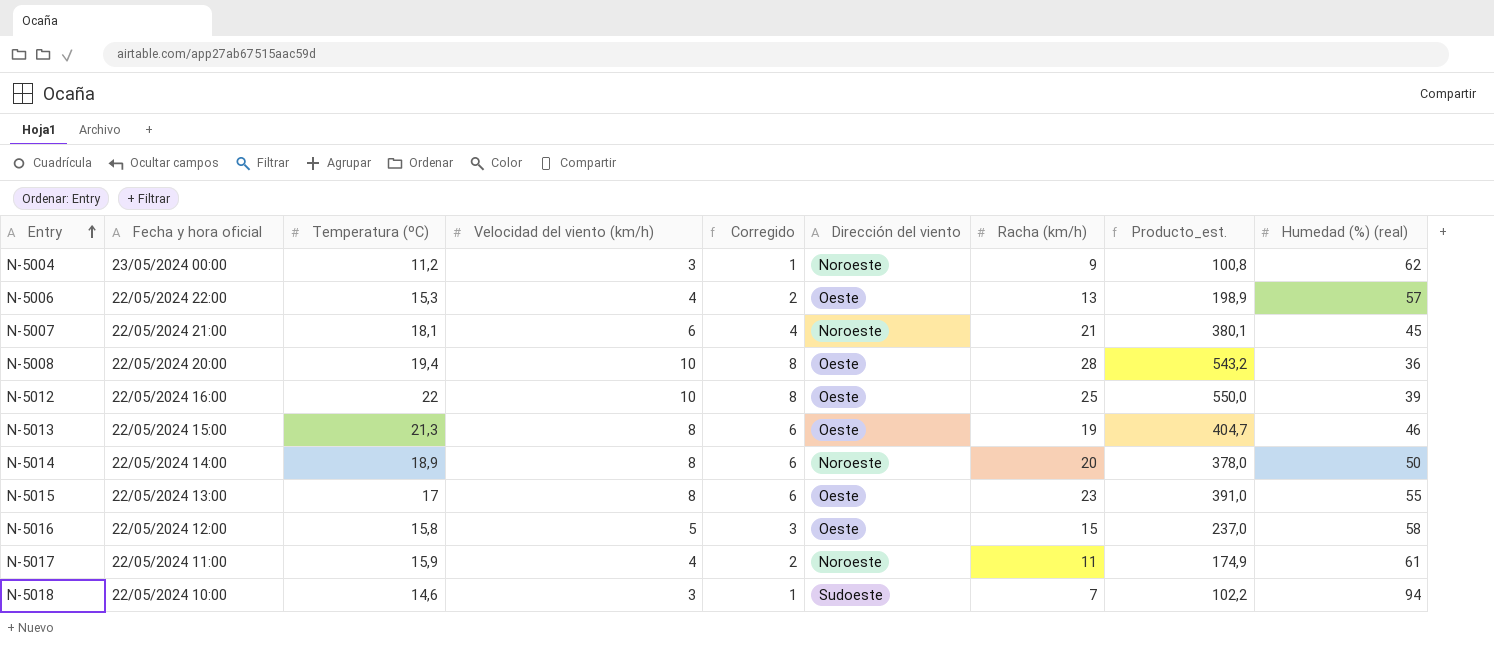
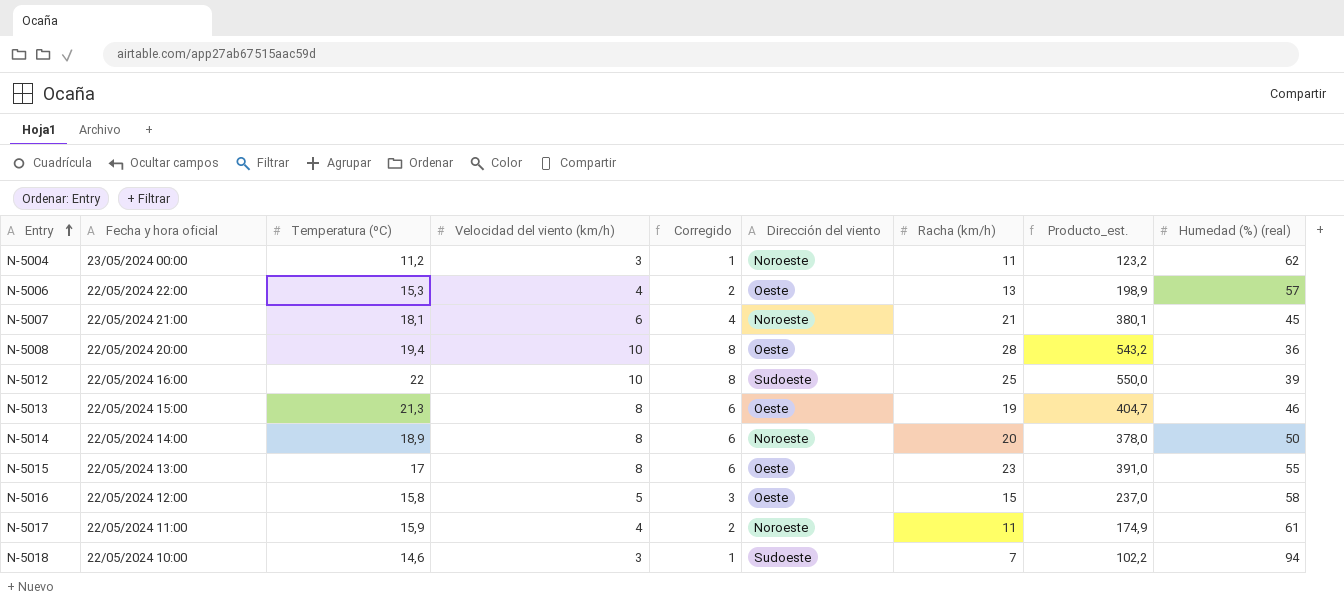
N-5004 | Racha (km/h): 9 -> 11
N-5004 | Producto_est.: 100,8 -> 123,2
N-5012 | Dirección del viento: Oeste -> Sudoeste

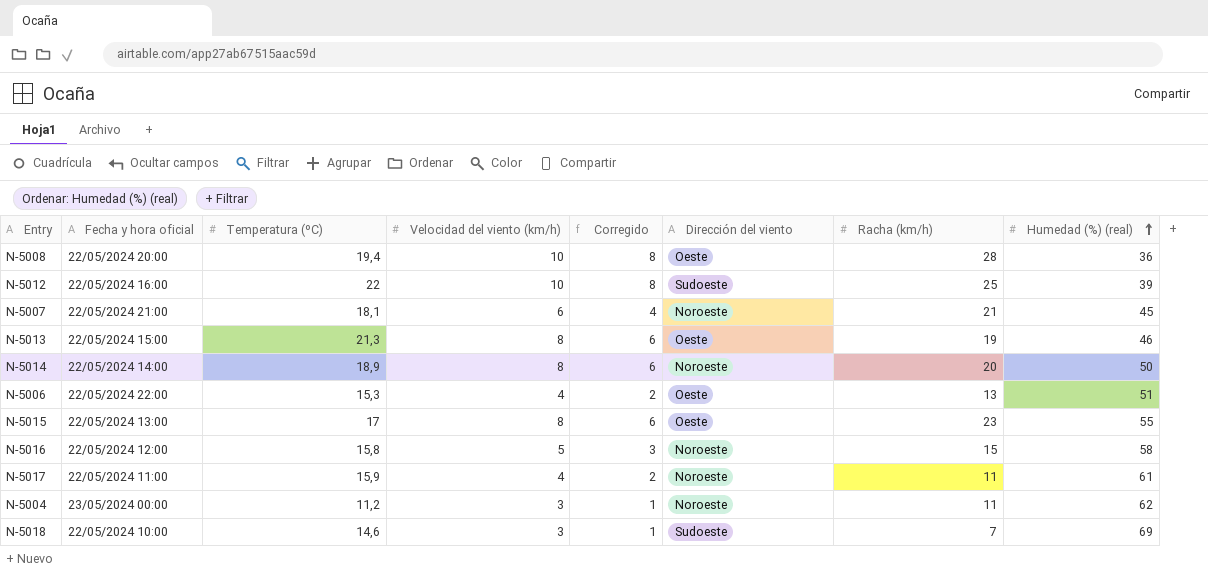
row order: Entry ascending -> Humedad (%) (real) ascending
column Producto_est. | formula: [Temperatura (ºC)] * [Racha (km/h)] -> none
N-5006 | Humedad (%) (real): 57 -> 51
N-5016 | Dirección del viento: Oeste -> Noroeste
N-5018 | Humedad (%) (real): 94 -> 69

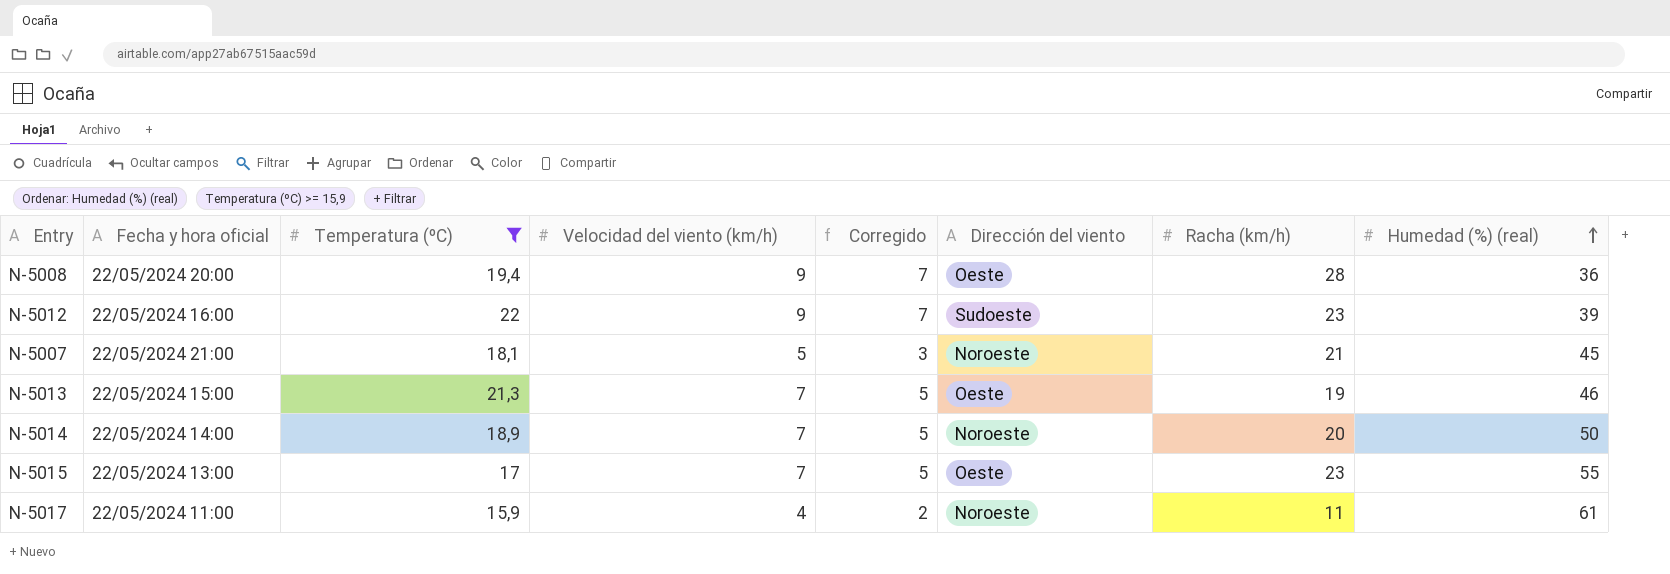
filter: none -> Temperatura (ºC) >= 15,9
N-5008 | Velocidad del viento (km/h): 10 -> 9
N-5008 | Corregido: 8 -> 7
N-5012 | Velocidad del viento (km/h): 10 -> 9
N-5012 | Corregido: 8 -> 7
N-5012 | Racha (km/h): 25 -> 23
N-5007 | Velocidad del viento (km/h): 6 -> 5
N-5007 | Corregido: 4 -> 3
N-5013 | Velocidad del viento (km/h): 8 -> 7
N-5013 | Corregido: 6 -> 5
N-5014 | Velocidad del viento (km/h): 8 -> 7
N-5014 | Corregido: 6 -> 5
N-5015 | Velocidad del viento (km/h): 8 -> 7
N-5015 | Corregido: 6 -> 5

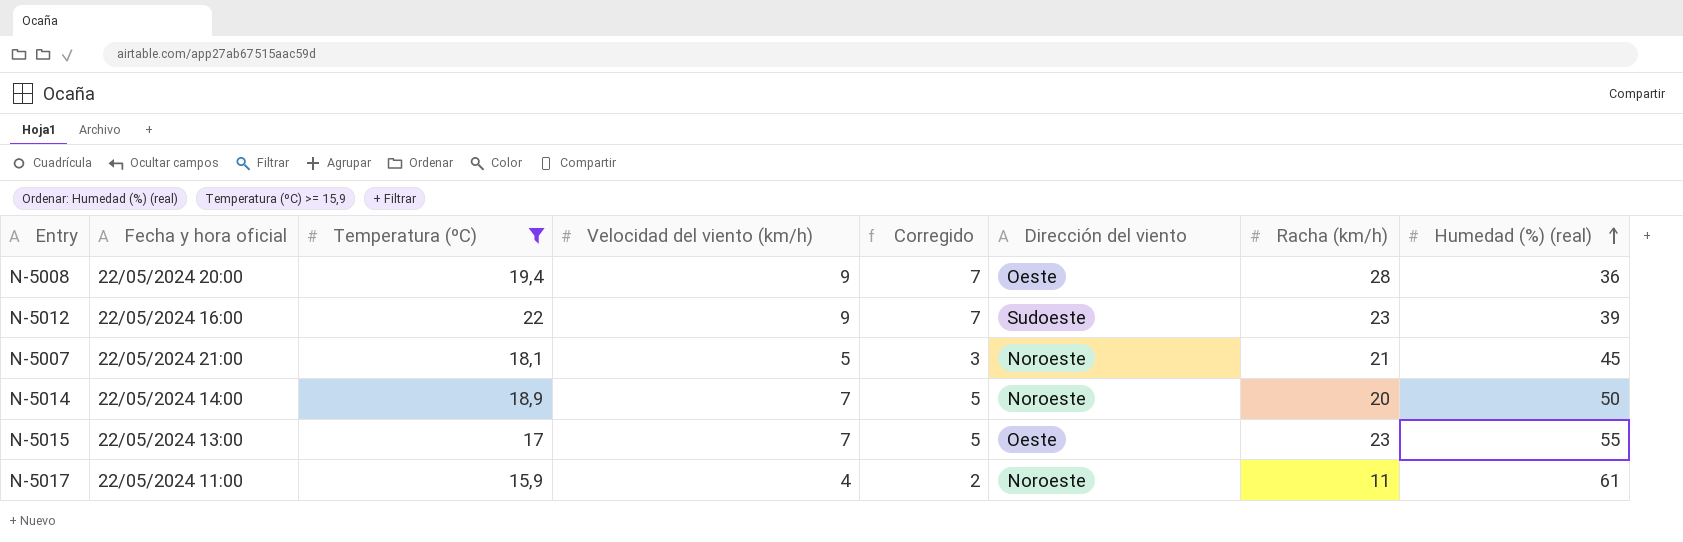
row N-5013: 22/05/2024 15:00 | 21,3 | 7 | 5 | Oeste | 19 | 46 -> none

